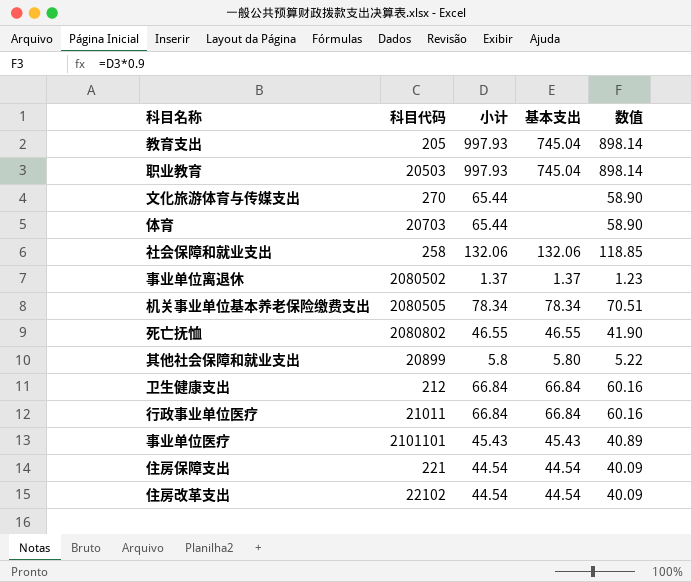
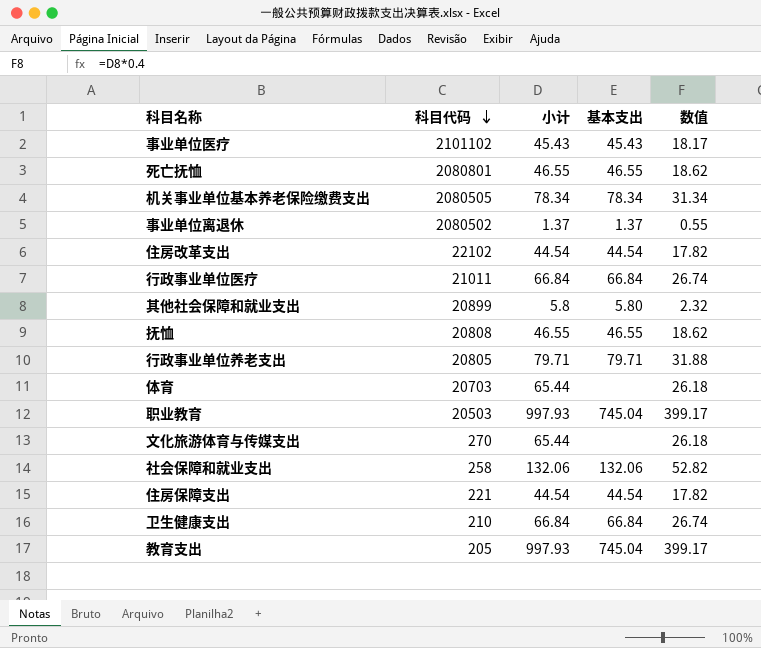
row order: none -> 科目代码 descending
column 数值 | formula: [小计] * 0.9 -> [小计] * 0.4
事业单位医疗 | 科目代码: 2101101 -> 2101102
死亡抚恤 | 科目代码: 2080802 -> 2080801
row 抚恤: none -> 20808 | 46.55 | 46.55 | 18.62
row 行政事业单位养老支出: none -> 20805 | 79.71 | 79.71 | 31.88
卫生健康支出 | 科目代码: 212 -> 210

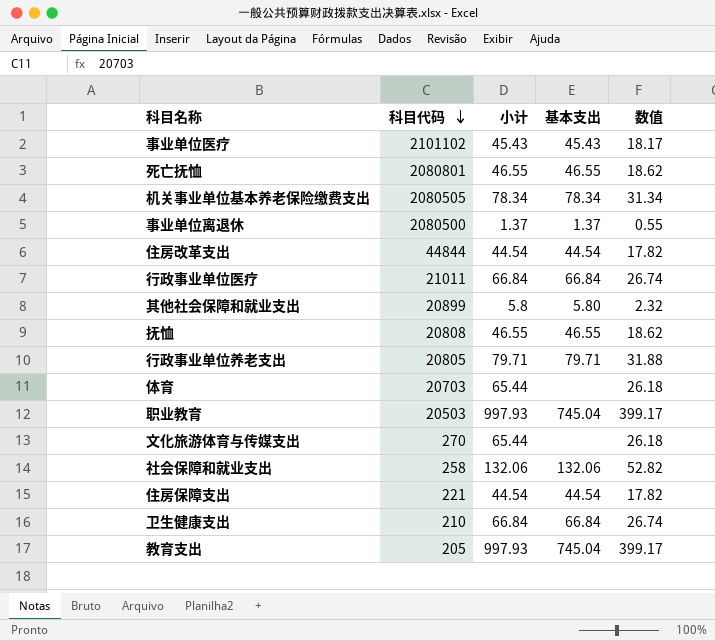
事业单位离退休 | 科目代码: 2080502 -> 2080500
住房改革支出 | 科目代码: 22102 -> 44844

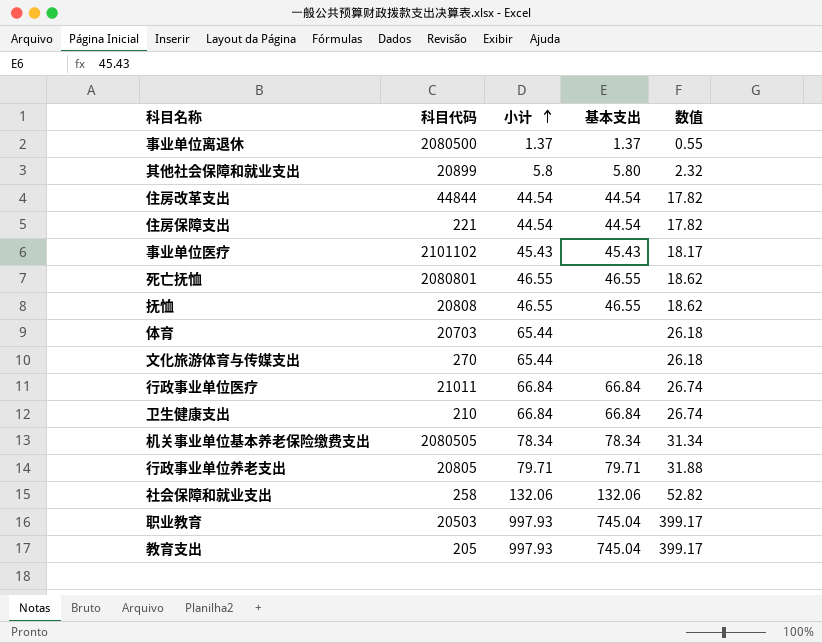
row order: 科目代码 descending -> 小计 ascending

